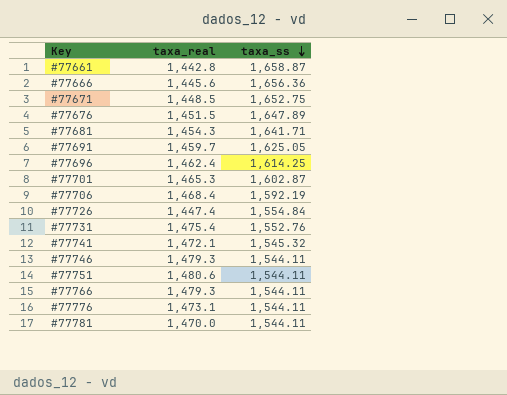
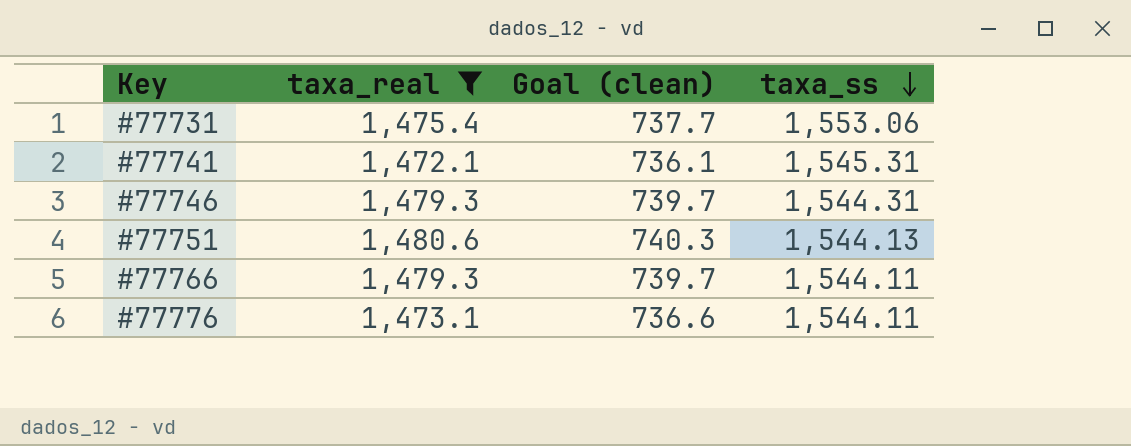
filter: none -> taxa_real >= 1,472.1
column Goal (clean) | formula: none -> [taxa_real] * 0.5
#77731 | taxa_ss: 1,552.76 -> 1,553.06
#77741 | taxa_ss: 1,545.32 -> 1,545.31
#77746 | taxa_ss: 1,544.11 -> 1,544.31
#77751 | taxa_ss: 1,544.11 -> 1,544.13

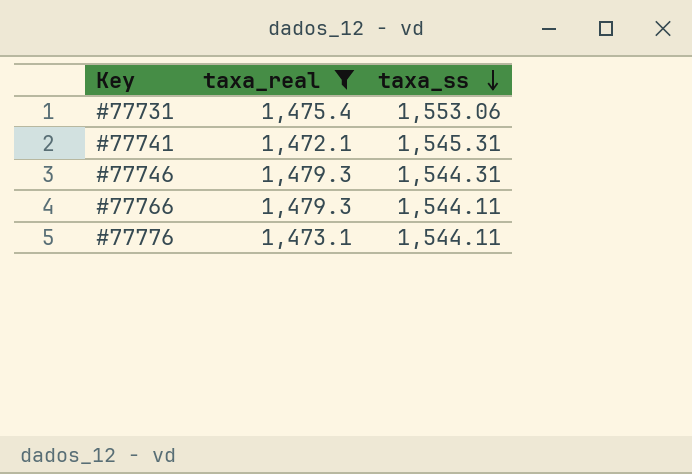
column Goal (clean) | formula: [taxa_real] * 0.5 -> none
row #77751: 1,480.6 | 740.3 | 1,544.13 -> none

